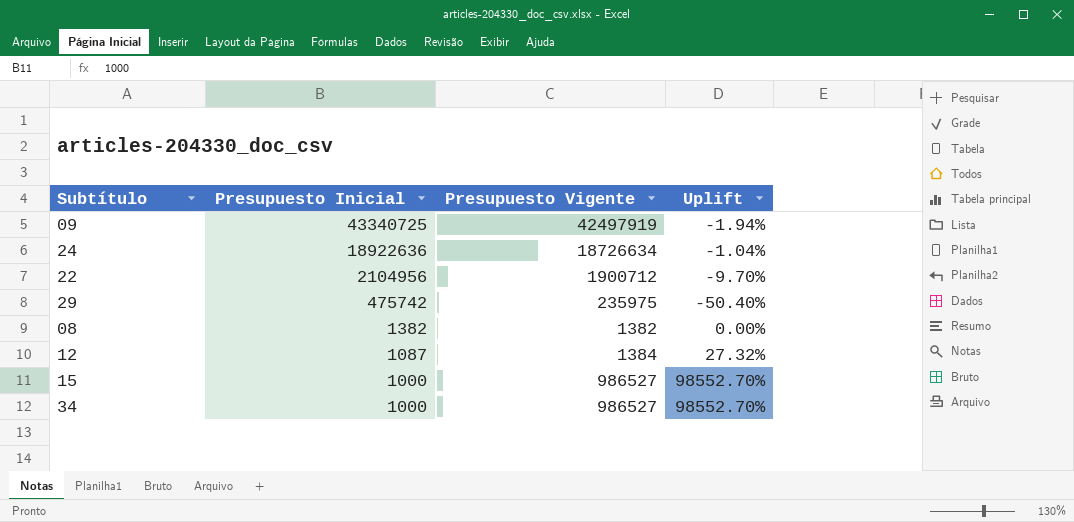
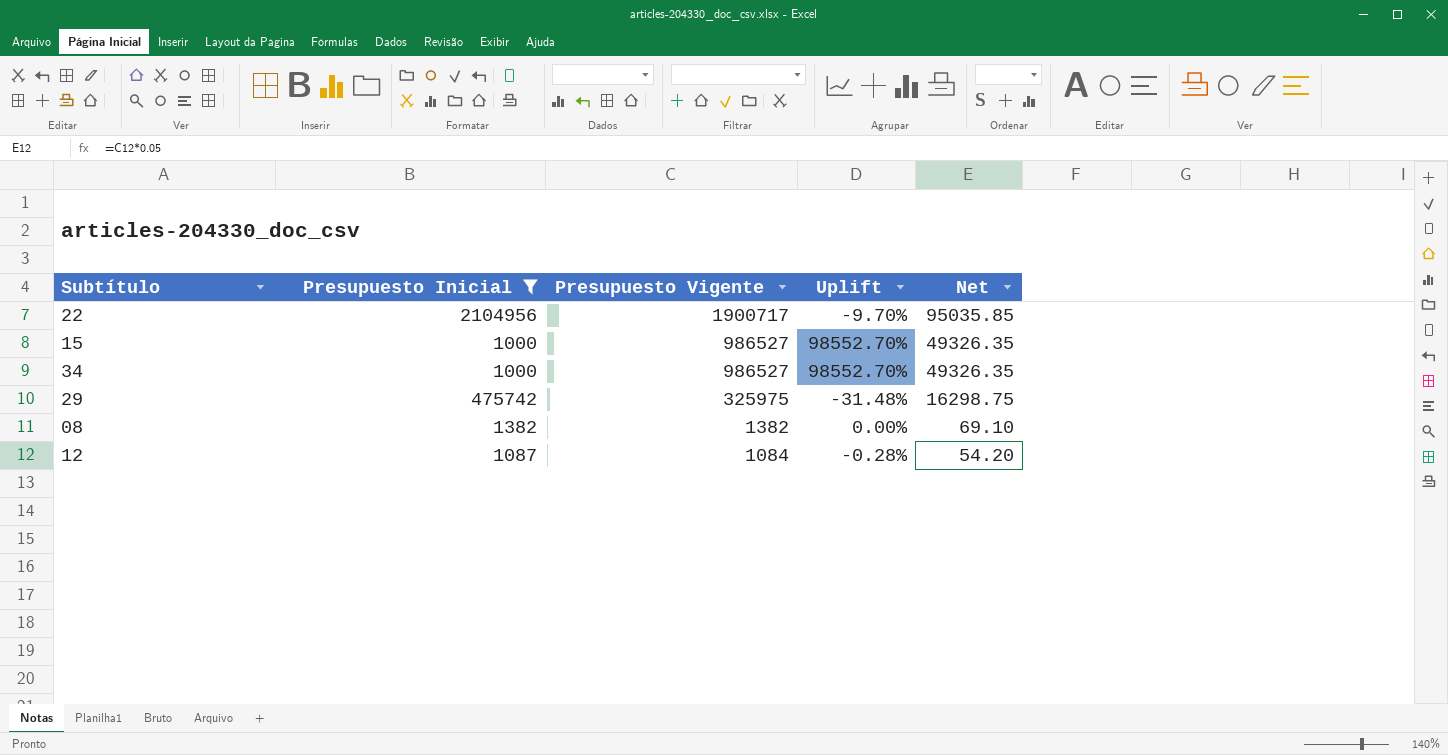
filter: none -> Presupuesto Inicial <= 2104956
row order: Presupuesto Inicial descending -> Presupuesto Vigente descending
column Net | formula: none -> [Presupuesto Vigente] * 0.05
22 | Presupuesto Vigente: 1900712 -> 1900717
29 | Presupuesto Vigente: 235975 -> 325975
29 | Uplift: -50.40% -> -31.48%
12 | Presupuesto Vigente: 1384 -> 1084
12 | Uplift: 27.32% -> -0.28%

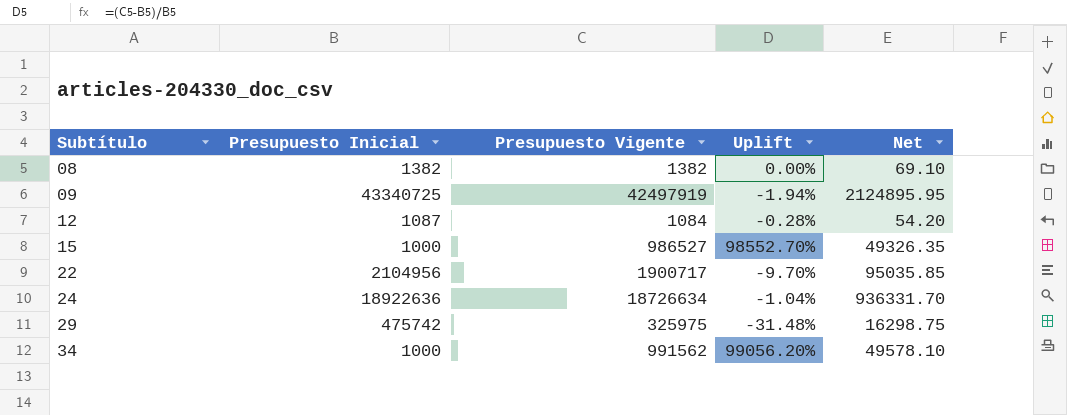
filter: Presupuesto Inicial <= 2104956 -> none
row order: Presupuesto Vigente descending -> Subtítulo ascending
34 | Presupuesto Vigente: 986527 -> 991562
34 | Uplift: 98552.70% -> 99056.20%
34 | Net: 49326.35 -> 49578.10

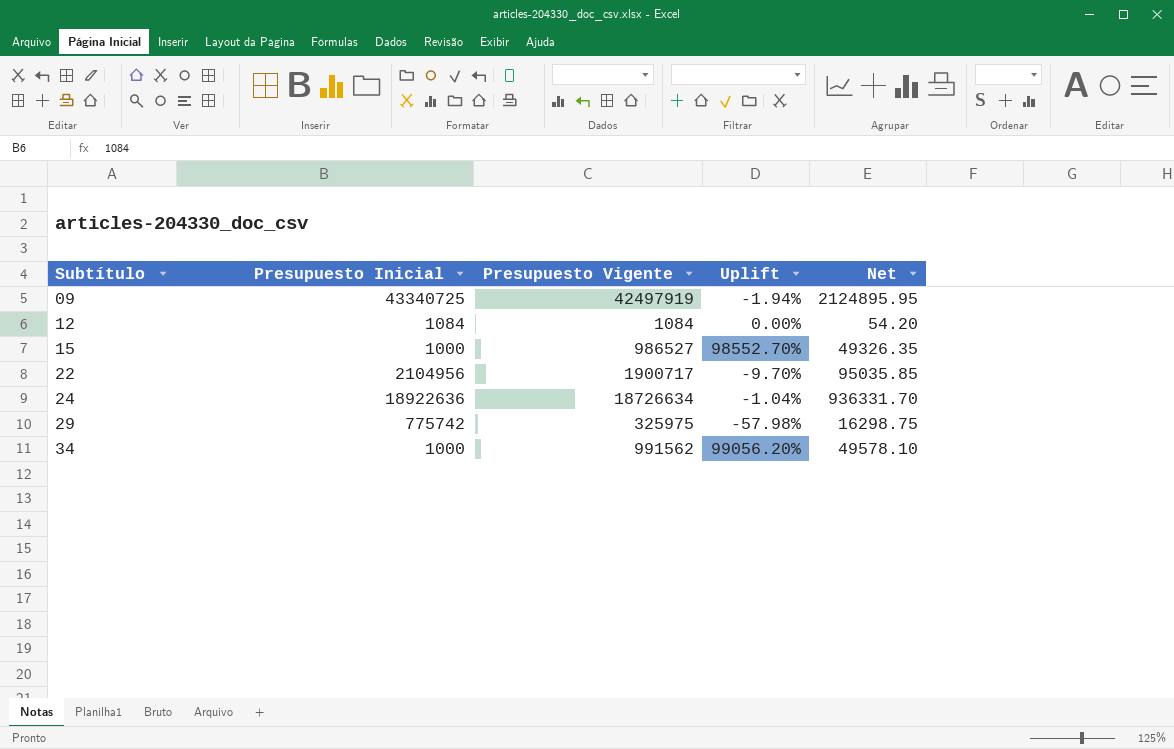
row 08: 1382 | 1382 | 0.00% | 69.10 -> none
12 | Presupuesto Inicial: 1087 -> 1084
12 | Uplift: -0.28% -> 0.00%
29 | Presupuesto Inicial: 475742 -> 775742
29 | Uplift: -31.48% -> -57.98%

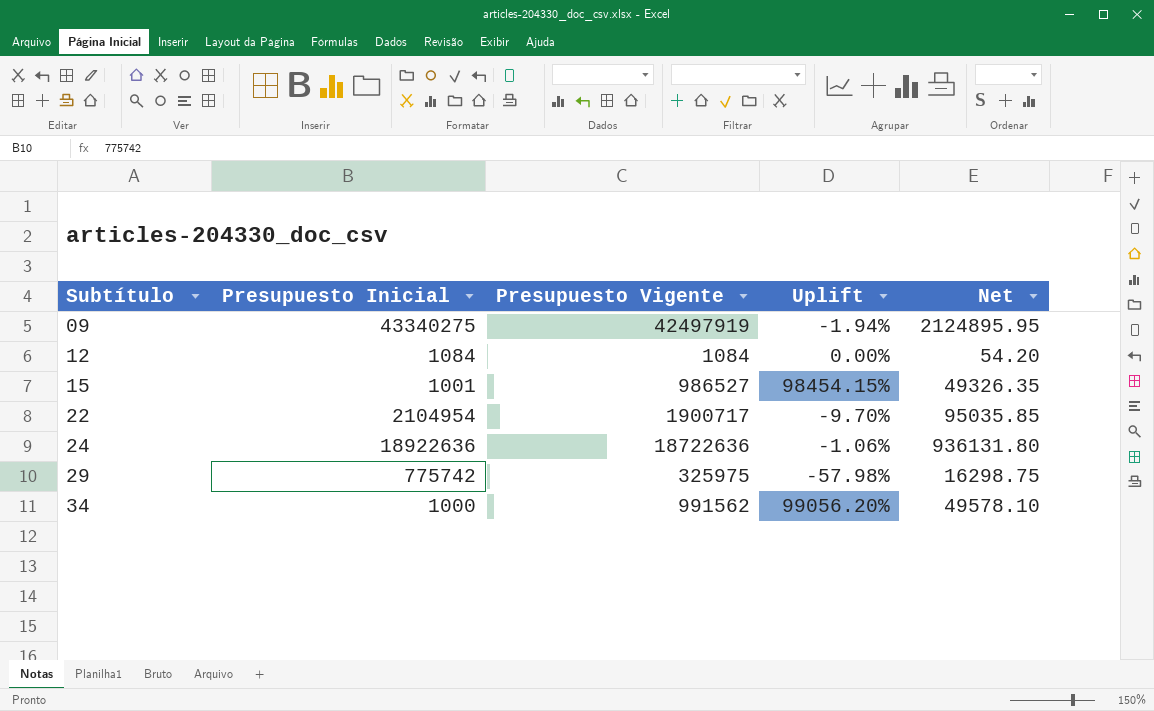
09 | Presupuesto Inicial: 43340725 -> 43340275
15 | Presupuesto Inicial: 1000 -> 1001
15 | Uplift: 98552.70% -> 98454.15%
22 | Presupuesto Inicial: 2104956 -> 2104954
24 | Presupuesto Vigente: 18726634 -> 18722636
24 | Uplift: -1.04% -> -1.06%
24 | Net: 936331.70 -> 936131.80

